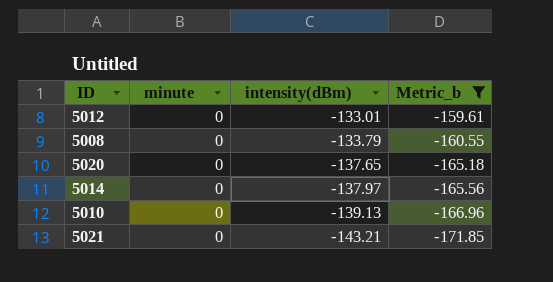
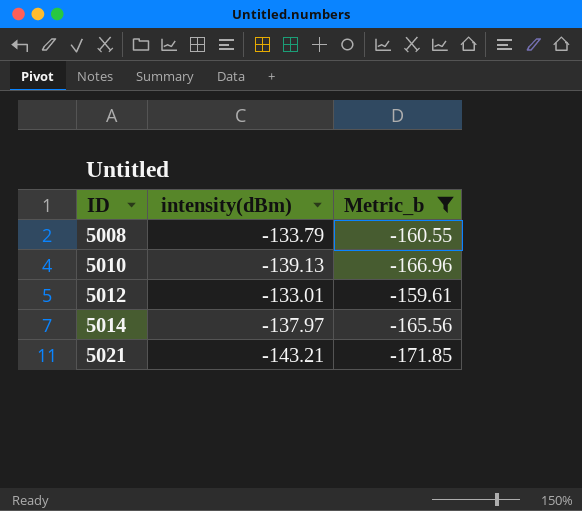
row order: intensity(dBm) descending -> ID ascending
column minute | position: 2 -> none
row 5020: 0 | -137.65 | -165.18 -> none

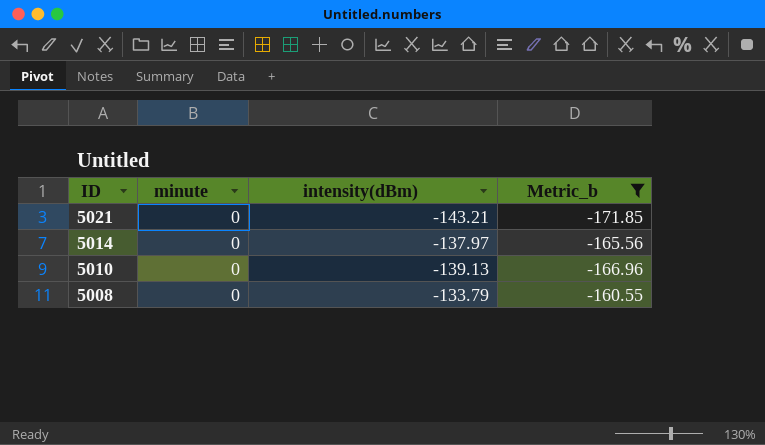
row order: ID ascending -> ID descending
column minute | position: none -> 2
row 5012: -133.01 | -159.61 -> none

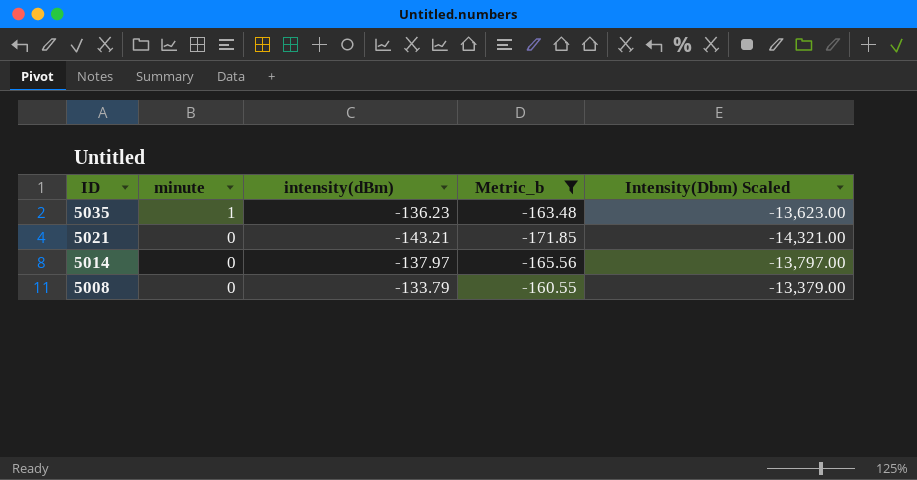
column Intensity(Dbm) Scaled | formula: none -> [intensity(dBm)] * 100
row 5010: 0 | -139.13 | -166.96 -> none
row 5035: none -> 1 | -136.23 | -163.48 | -13,623.00

